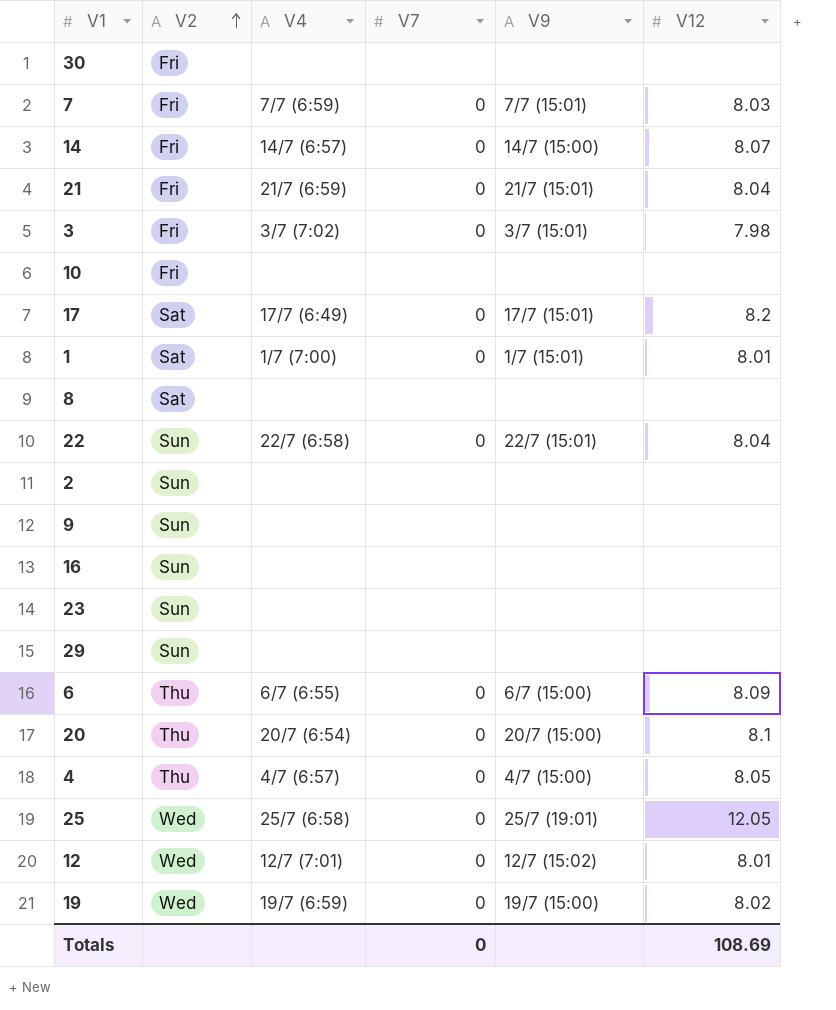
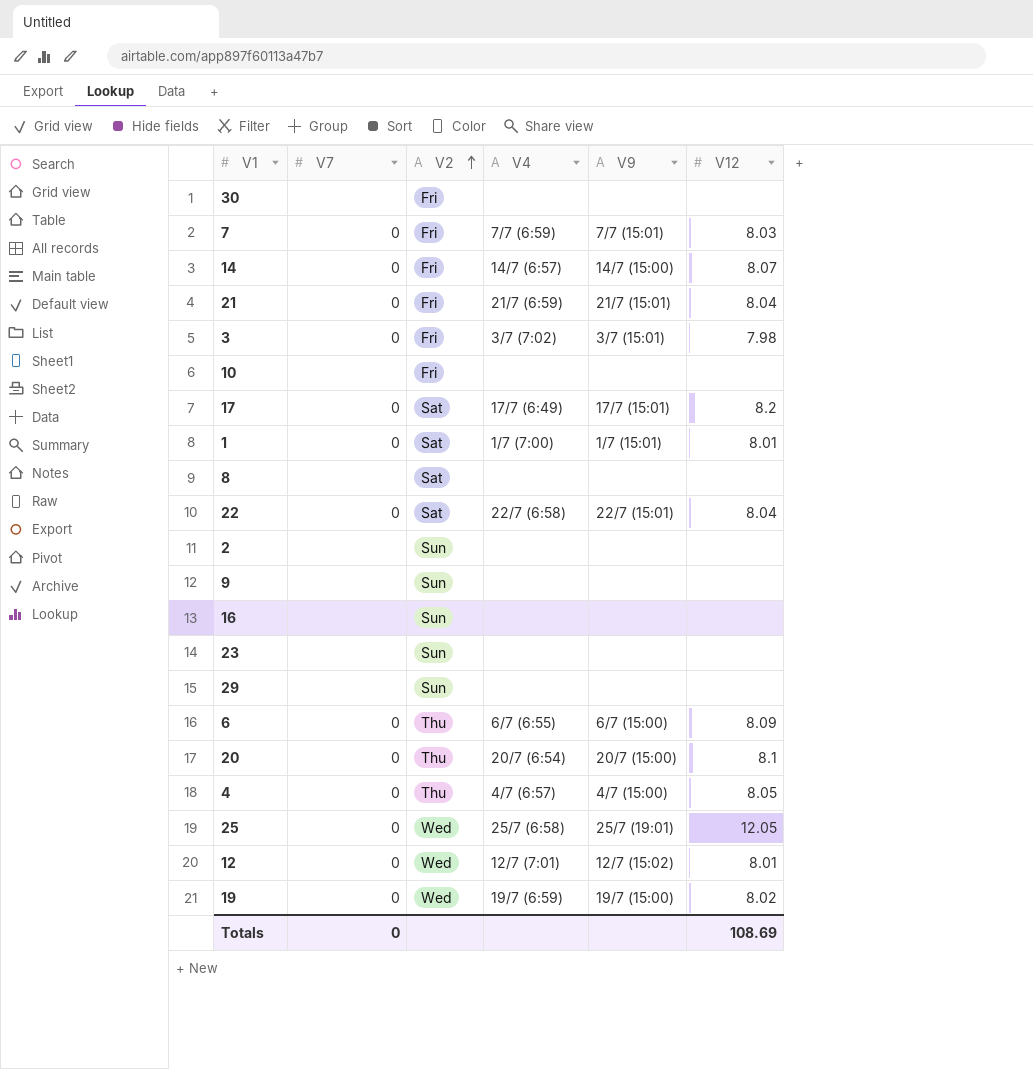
column V7 | position: 4 -> 2
22 | V2: Sun -> Sat

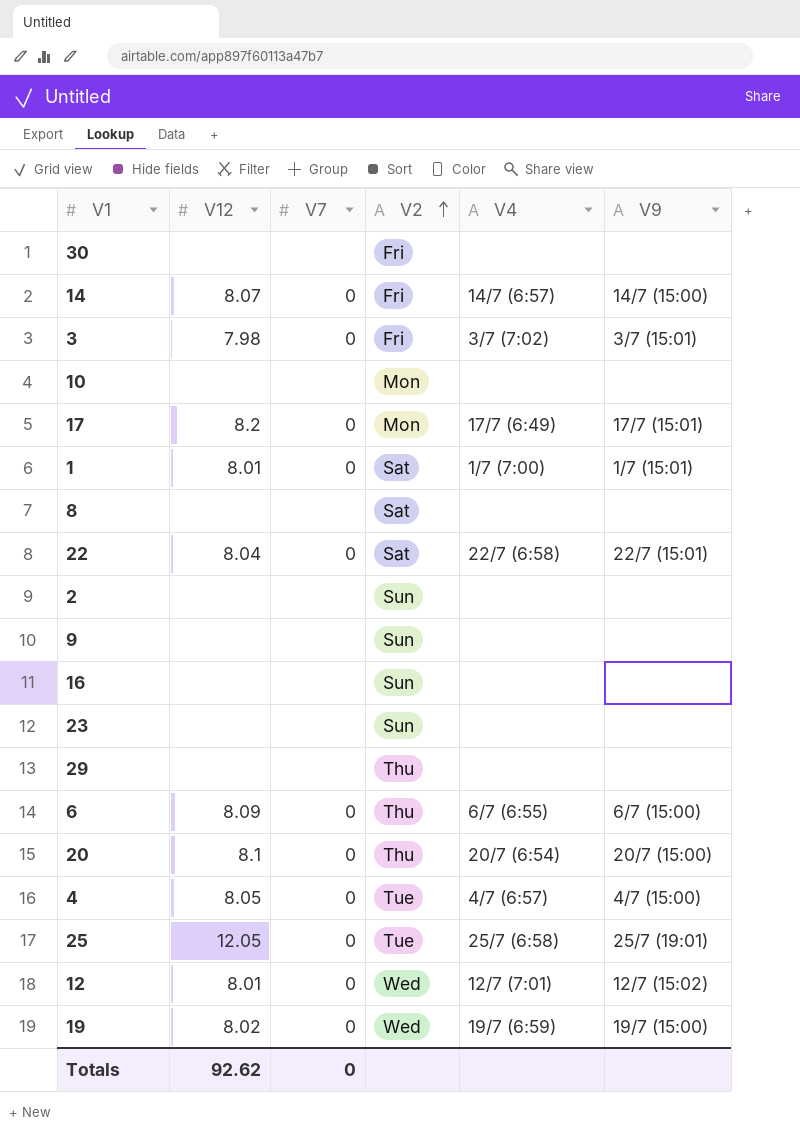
column V12 | position: 6 -> 2
row 7: 0 | Fri | 7/7 (6:59) | 7/7 (15:01) | 8.03 -> none
row 21: 0 | Fri | 21/7 (6:59) | 21/7 (15:01) | 8.04 -> none
10 | V2: Fri -> Mon
17 | V2: Sat -> Mon
29 | V2: Sun -> Thu
4 | V2: Thu -> Tue
25 | V2: Wed -> Tue
Totals | V12: 108.69 -> 92.62

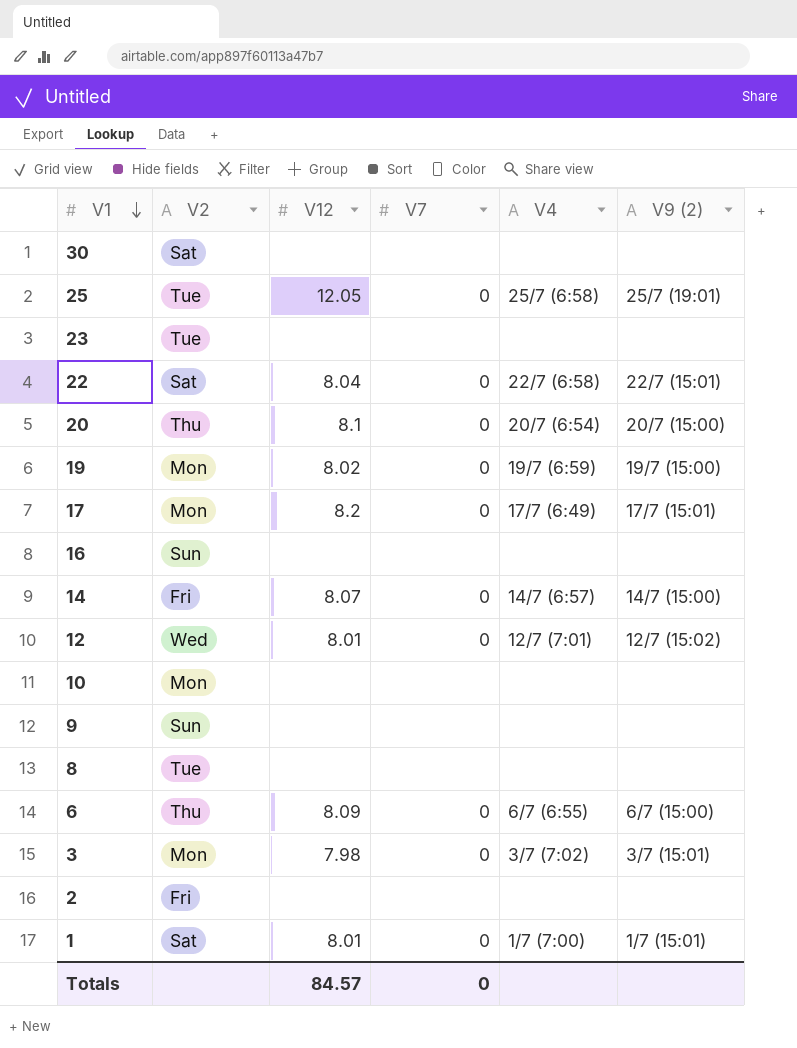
row order: V2 ascending -> V1 descending
column V2 | position: 4 -> 2
column name: V9 -> V9 (2)
row 29: none | none | Thu | none | none -> none
row 4: 8.05 | 0 | Tue | 4/7 (6:57) | 4/7 (15:00) -> none
30 | V2: Fri -> Sat
23 | V2: Sun -> Tue
19 | V2: Wed -> Mon
8 | V2: Sat -> Tue
3 | V2: Fri -> Mon
2 | V2: Sun -> Fri
Totals | V12: 92.62 -> 84.57

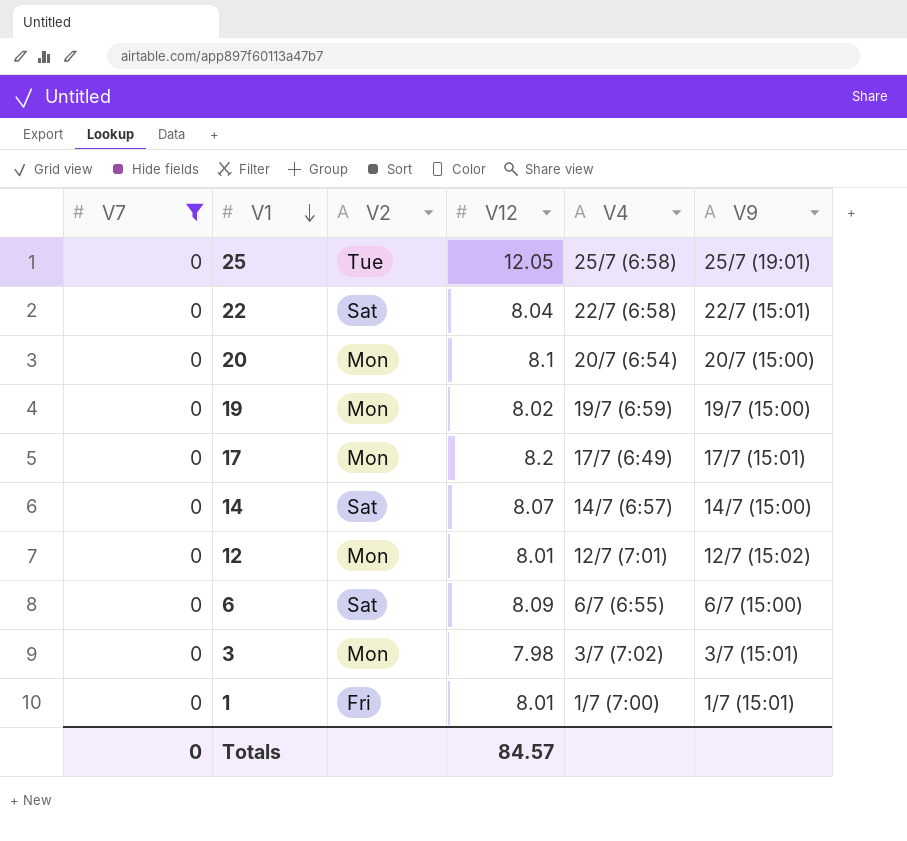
filter: none -> V7 = 0
column V7 | position: 4 -> 1
column name: V9 (2) -> V9
20 | V2: Thu -> Mon
14 | V2: Fri -> Sat
12 | V2: Wed -> Mon
6 | V2: Thu -> Sat
1 | V2: Sat -> Fri

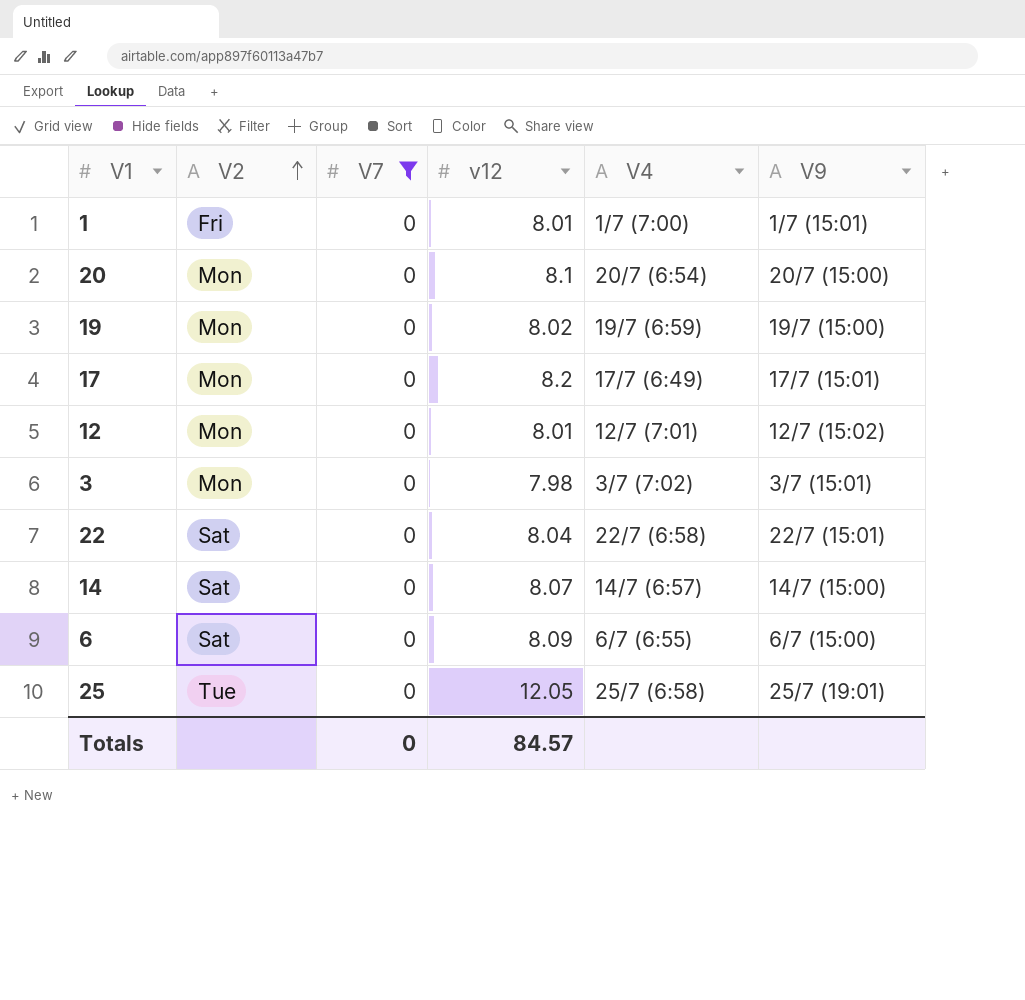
row order: V1 descending -> V2 ascending
column V7 | position: 1 -> 3
column name: V12 -> v12

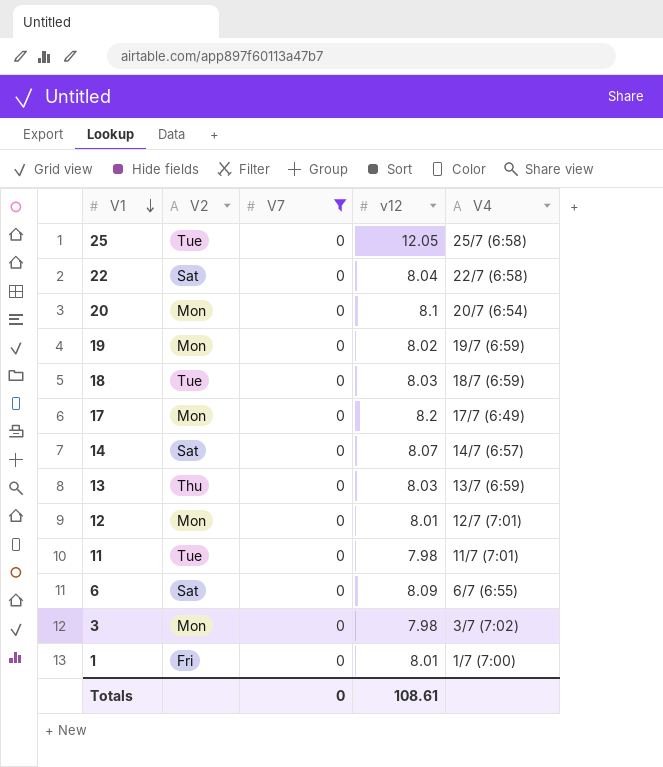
row order: V2 ascending -> V1 descending
column V9 | position: 6 -> none
row 18: none -> Tue | 0 | 8.03 | 18/7 (6:59)
row 13: none -> Thu | 0 | 8.03 | 13/7 (6:59)
row 11: none -> Tue | 0 | 7.98 | 11/7 (7:01)
Totals | v12: 84.57 -> 108.61

